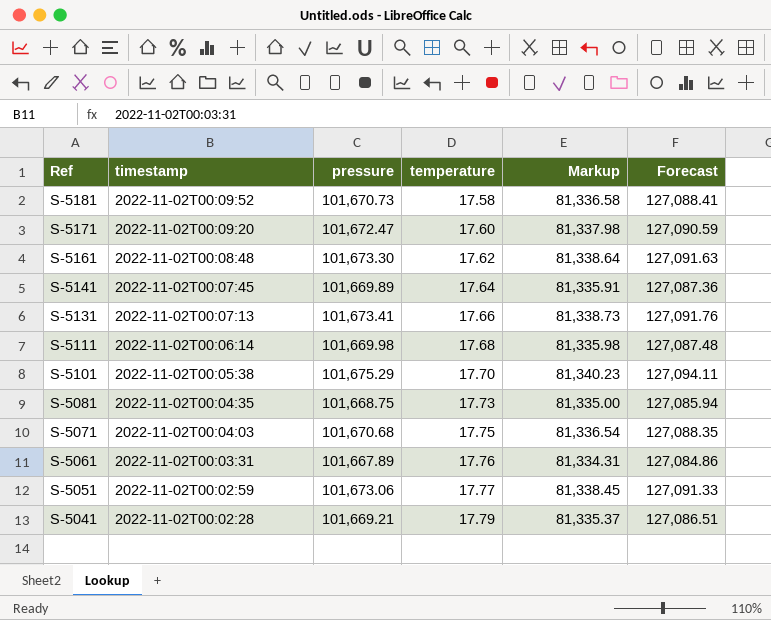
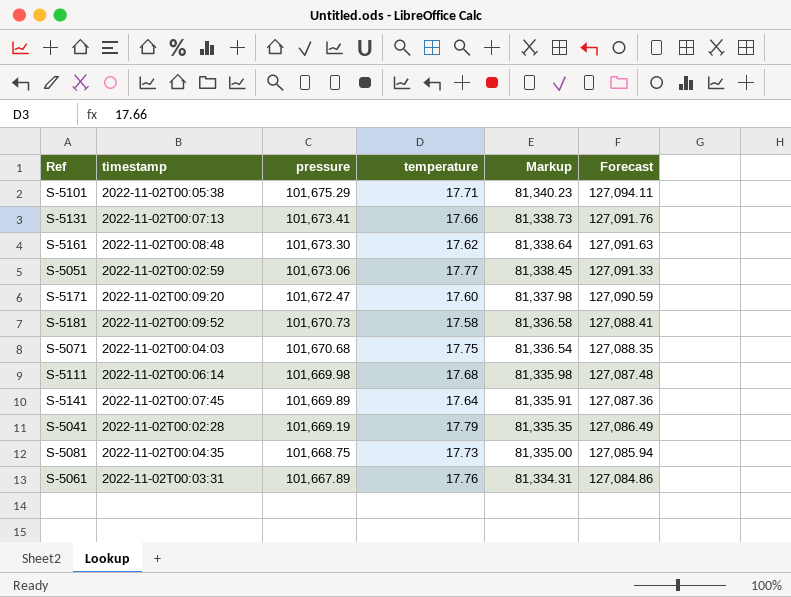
row order: Ref descending -> pressure descending
S-5101 | temperature: 17.70 -> 17.71
S-5041 | pressure: 101,669.21 -> 101,669.19
S-5041 | Markup: 81,335.37 -> 81,335.35
S-5041 | Forecast: 127,086.51 -> 127,086.49

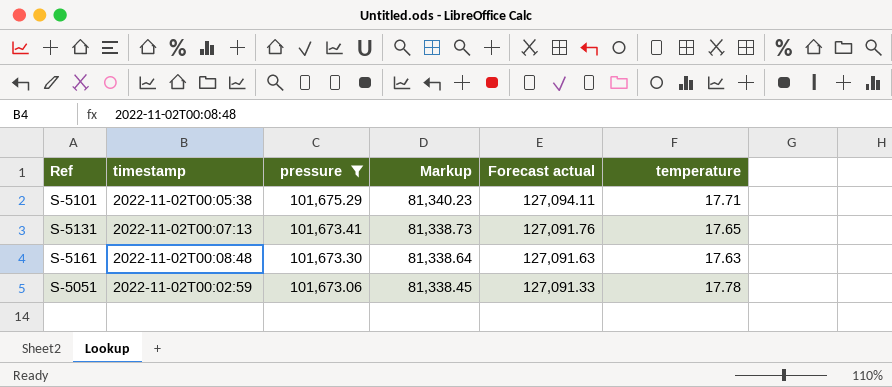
filter: none -> pressure >= 101,673.06
column name: Forecast -> Forecast actual
column temperature | position: 4 -> 6
S-5131 | temperature: 17.66 -> 17.65
S-5161 | temperature: 17.62 -> 17.63
S-5051 | temperature: 17.77 -> 17.78

